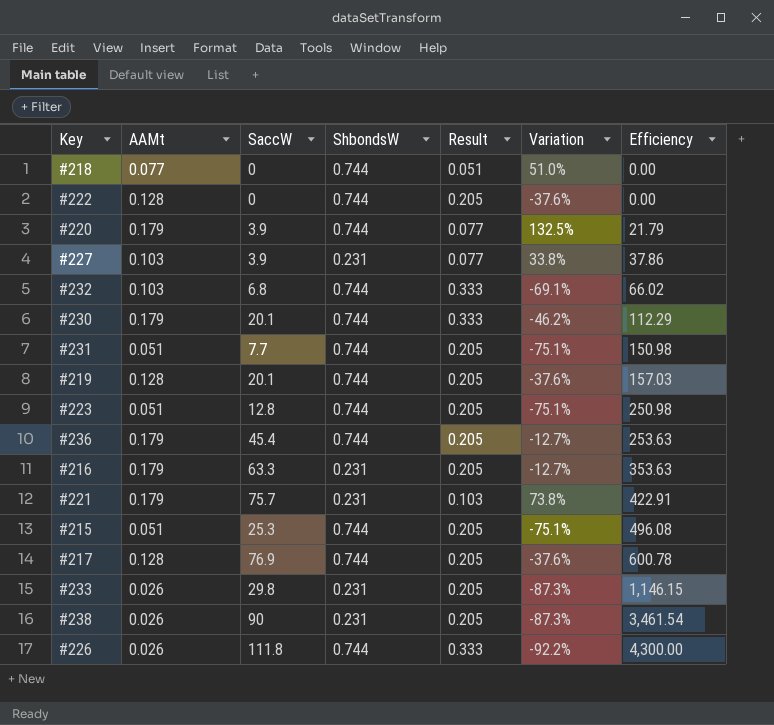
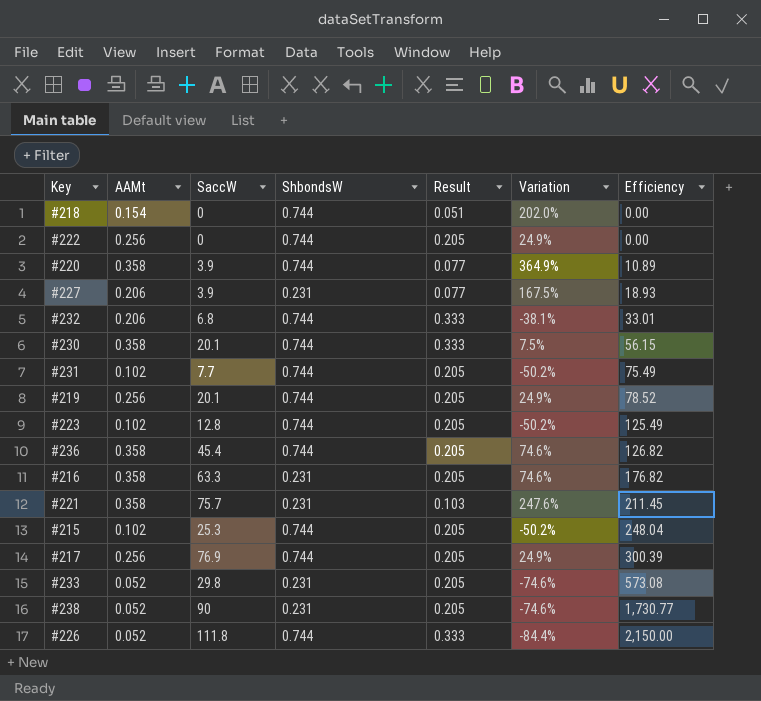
#218 | AAMt: 0.077 -> 0.154
#218 | Variation: 51.0% -> 202.0%
#222 | AAMt: 0.128 -> 0.256
#222 | Variation: -37.6% -> 24.9%
#220 | AAMt: 0.179 -> 0.358
#220 | Variation: 132.5% -> 364.9%
#220 | Efficiency: 21.79 -> 10.89
#227 | AAMt: 0.103 -> 0.206
#227 | Variation: 33.8% -> 167.5%
#227 | Efficiency: 37.86 -> 18.93
#232 | AAMt: 0.103 -> 0.206
#232 | Variation: -69.1% -> -38.1%
#232 | Efficiency: 66.02 -> 33.01
#230 | AAMt: 0.179 -> 0.358
#230 | Variation: -46.2% -> 7.5%
#230 | Efficiency: 112.29 -> 56.15
#231 | AAMt: 0.051 -> 0.102
#231 | Variation: -75.1% -> -50.2%
#231 | Efficiency: 150.98 -> 75.49
#219 | AAMt: 0.128 -> 0.256
#219 | Variation: -37.6% -> 24.9%
#219 | Efficiency: 157.03 -> 78.52
#223 | AAMt: 0.051 -> 0.102
#223 | Variation: -75.1% -> -50.2%
#223 | Efficiency: 250.98 -> 125.49
#236 | AAMt: 0.179 -> 0.358
#236 | Variation: -12.7% -> 74.6%
#236 | Efficiency: 253.63 -> 126.82
#216 | AAMt: 0.179 -> 0.358
#216 | Variation: -12.7% -> 74.6%
#216 | Efficiency: 353.63 -> 176.82
#221 | AAMt: 0.179 -> 0.358
#221 | Variation: 73.8% -> 247.6%
#221 | Efficiency: 422.91 -> 211.45
#215 | AAMt: 0.051 -> 0.102
#215 | Variation: -75.1% -> -50.2%
#215 | Efficiency: 496.08 -> 248.04
#217 | AAMt: 0.128 -> 0.256
#217 | Variation: -37.6% -> 24.9%
#217 | Efficiency: 600.78 -> 300.39
#233 | AAMt: 0.026 -> 0.052
#233 | Variation: -87.3% -> -74.6%
#233 | Efficiency: 1,146.15 -> 573.08
#238 | AAMt: 0.026 -> 0.052
#238 | Variation: -87.3% -> -74.6%
#238 | Efficiency: 3,461.54 -> 1,730.77
#226 | AAMt: 0.026 -> 0.052
#226 | Variation: -92.2% -> -84.4%
#226 | Efficiency: 4,300.00 -> 2,150.00

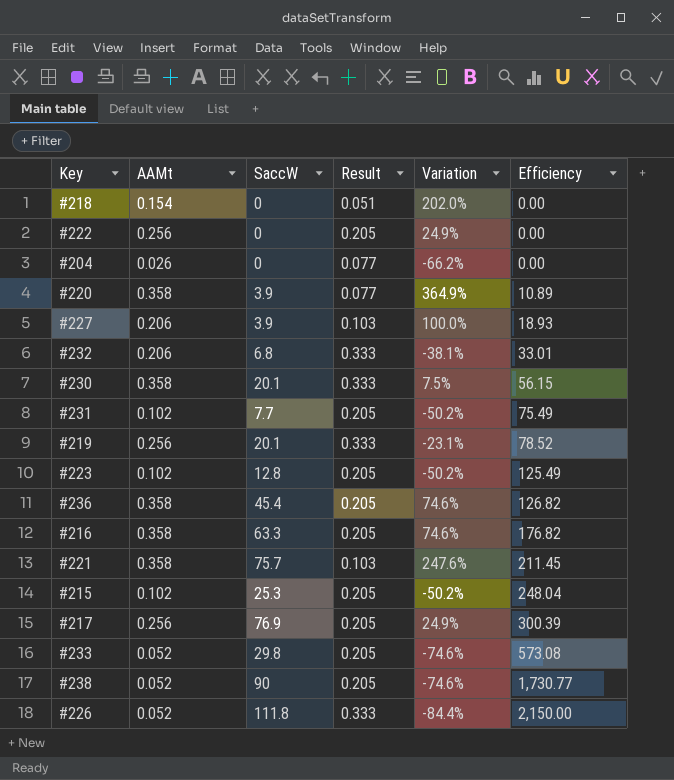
column ShbondsW | position: 4 -> none
row #204: none -> 0.026 | 0 | 0.077 | -66.2% | 0.00
#227 | Result: 0.077 -> 0.103
#227 | Variation: 167.5% -> 100.0%
#219 | Result: 0.205 -> 0.333
#219 | Variation: 24.9% -> -23.1%

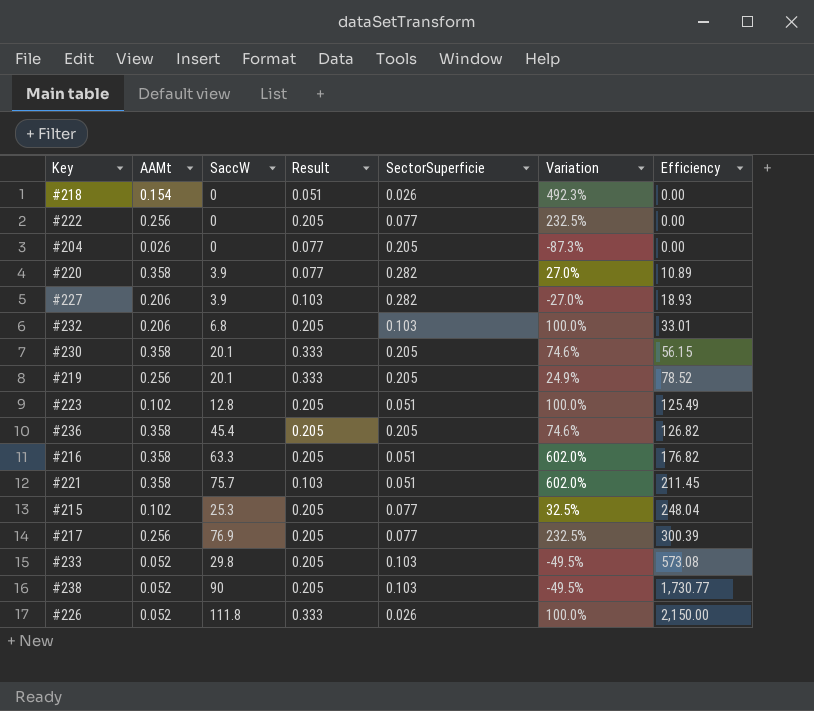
column SectorSuperficie | position: none -> 5
column Variation | formula: ([AAMt] - [Result]) / [Result] -> ([AAMt] - [SectorSuperficie]) / [SectorSuperficie]
row #231: 0.102 | 7.7 | 0.205 | -50.2% | 75.49 -> none
#232 | Result: 0.333 -> 0.205

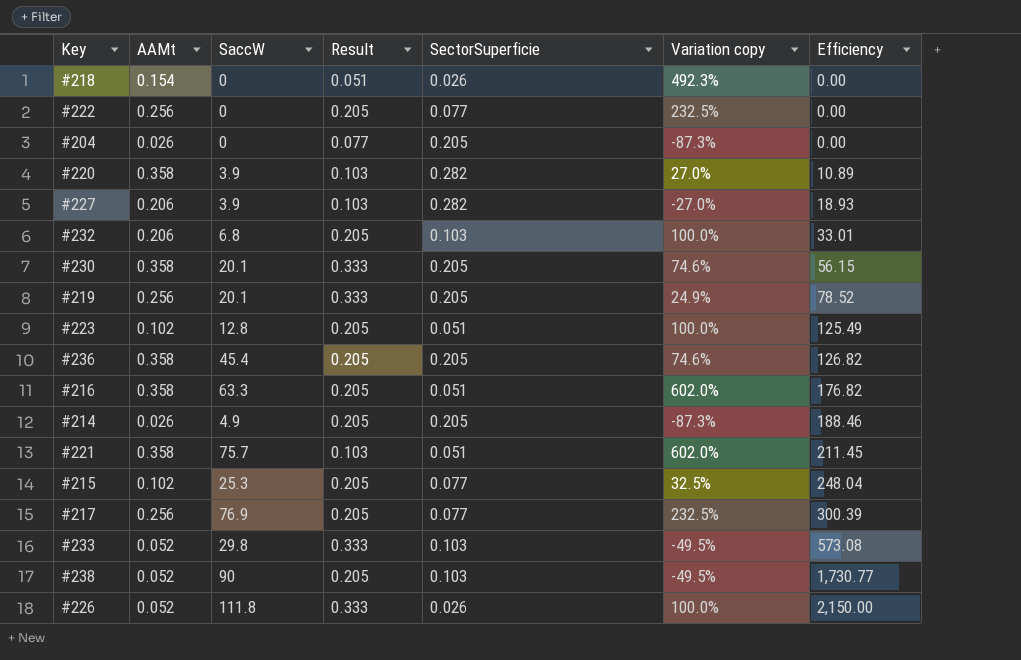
column name: Variation -> Variation copy
#220 | Result: 0.077 -> 0.103
row #214: none -> 0.026 | 4.9 | 0.205 | 0.205 | -87.3% | 188.46
#233 | Result: 0.205 -> 0.333

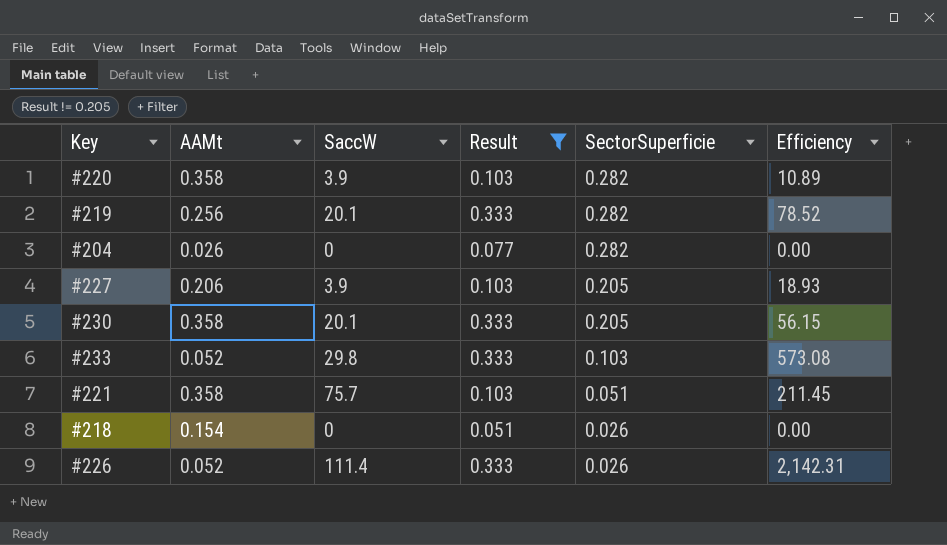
filter: none -> Result != 0.205
row order: Efficiency ascending -> SectorSuperficie descending
column Variation copy | formula: ([AAMt] - [SectorSuperficie]) / [SectorSuperficie] -> none
#219 | SectorSuperficie: 0.205 -> 0.282
#204 | SectorSuperficie: 0.205 -> 0.282
#227 | SectorSuperficie: 0.282 -> 0.205
#226 | SaccW: 111.8 -> 111.4
#226 | Efficiency: 2,150.00 -> 2,142.31

